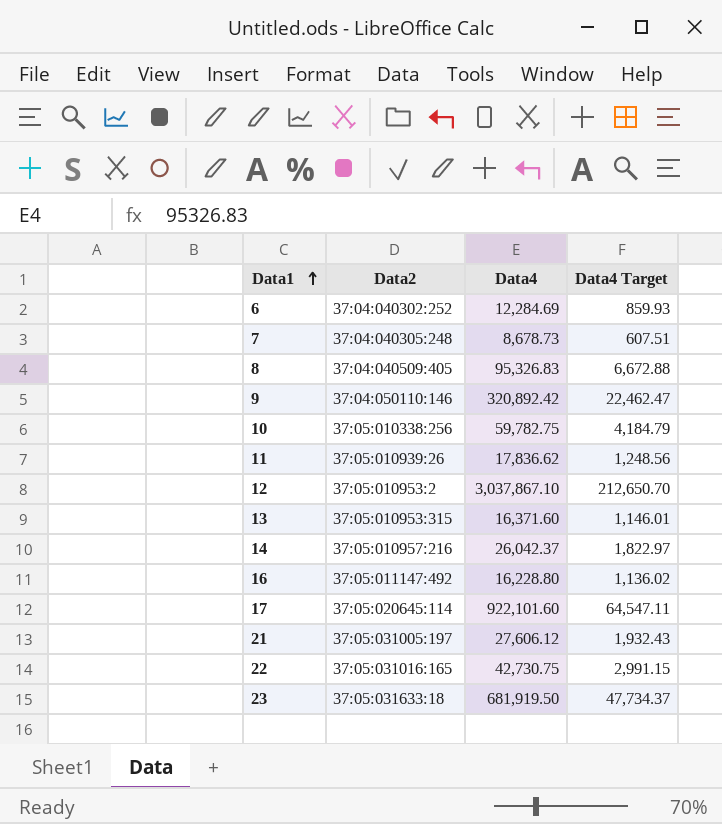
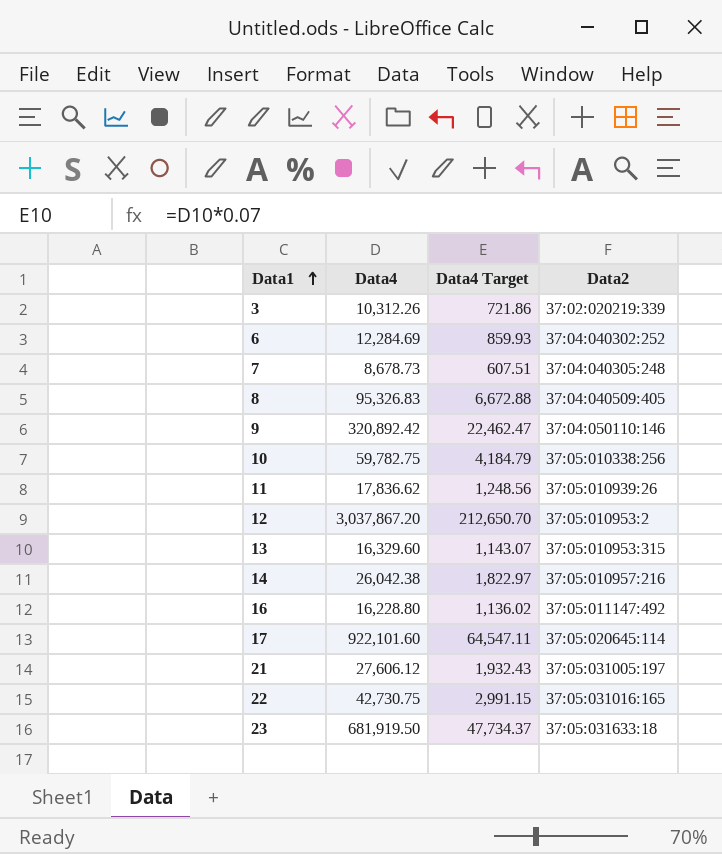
column Data2 | position: 2 -> 4
row 3: none -> 10,312.26 | 721.86 | 37:02:020219:339
12 | Data4: 3,037,867.10 -> 3,037,867.20
13 | Data4: 16,371.60 -> 16,329.60
13 | Data4 Target: 1,146.01 -> 1,143.07
14 | Data4: 26,042.37 -> 26,042.38

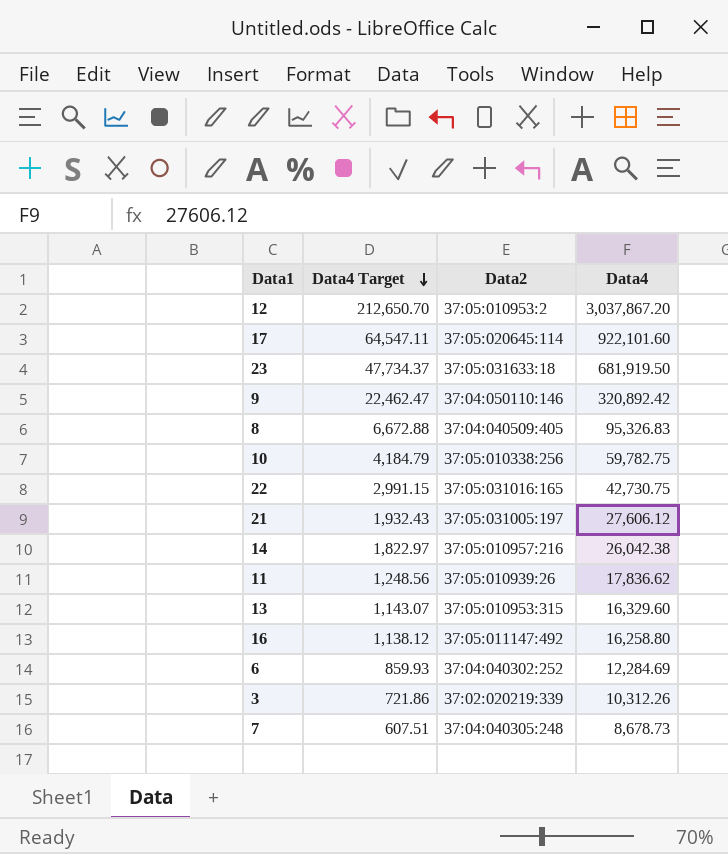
row order: Data1 ascending -> Data4 Target descending
column Data4 | position: 2 -> 4
16 | Data4 Target: 1,136.02 -> 1,138.12
16 | Data4: 16,228.80 -> 16,258.80

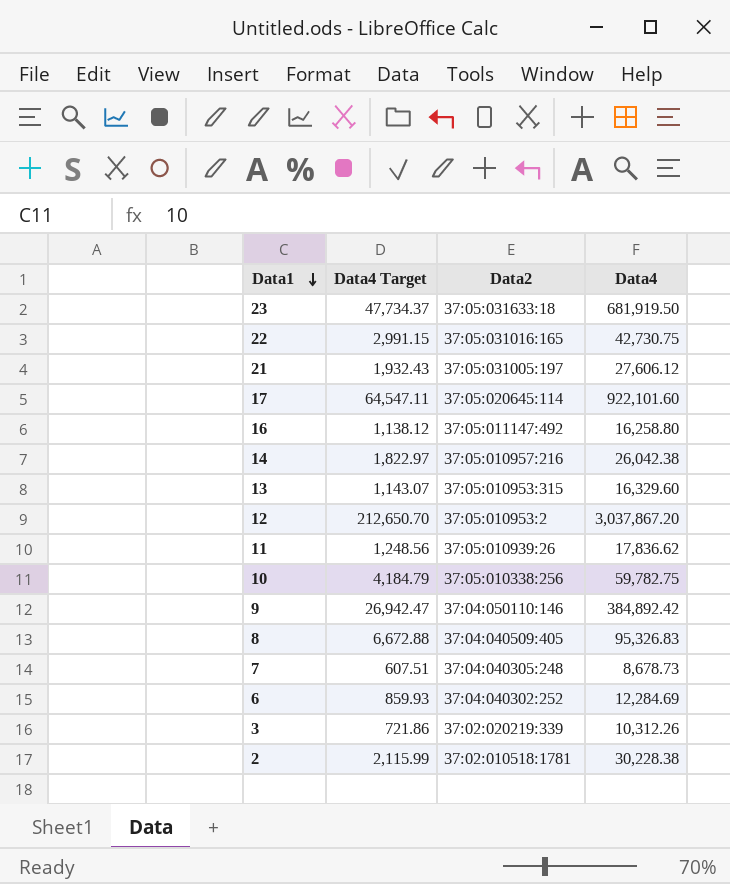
row order: Data4 Target descending -> Data1 descending
9 | Data4 Target: 22,462.47 -> 26,942.47
9 | Data4: 320,892.42 -> 384,892.42
row 2: none -> 2,115.99 | 37:02:010518:1781 | 30,228.38

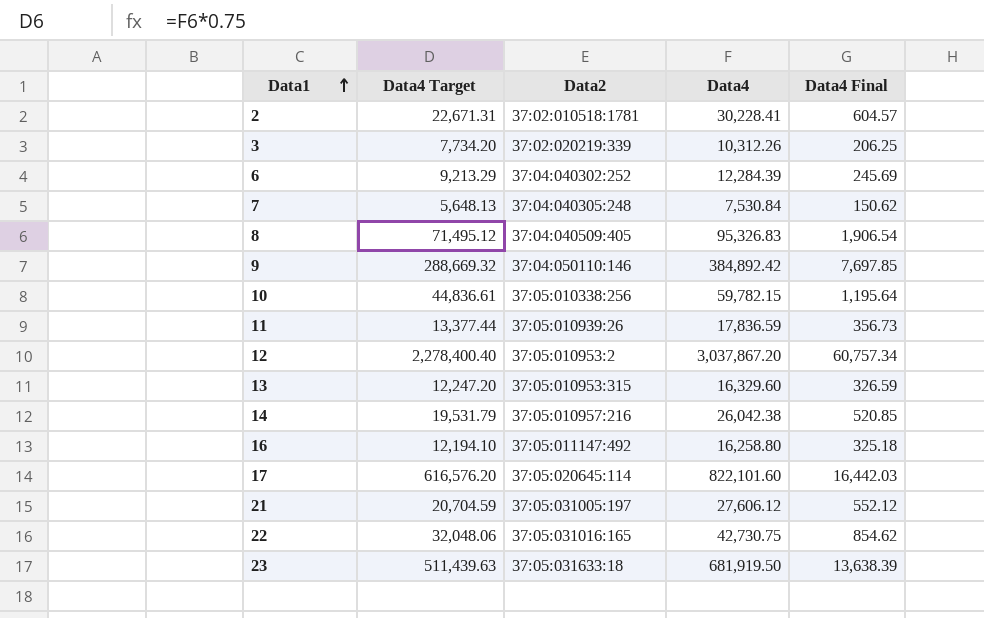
row order: Data1 descending -> Data1 ascending
column Data4 Target | formula: [Data4] * 0.07 -> [Data4] * 0.75
column Data4 Final | formula: none -> [Data4] * 0.02
2 | Data4: 30,228.38 -> 30,228.41
6 | Data4: 12,284.69 -> 12,284.39
7 | Data4: 8,678.73 -> 7,530.84
10 | Data4: 59,782.75 -> 59,782.15
11 | Data4: 17,836.62 -> 17,836.59
17 | Data4: 922,101.60 -> 822,101.60

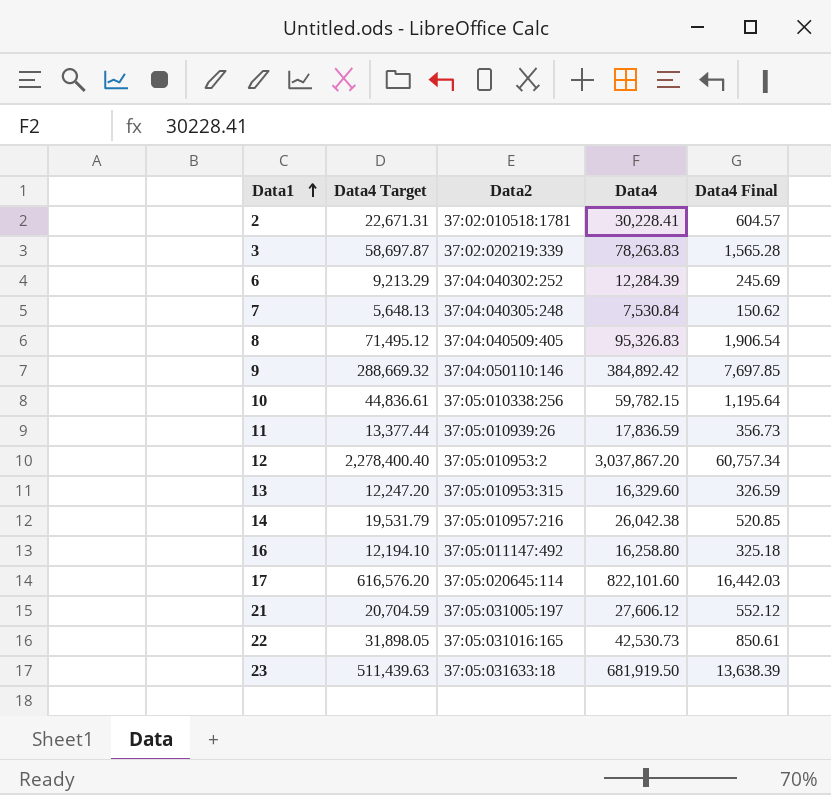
3 | Data4 Target: 7,734.20 -> 58,697.87
3 | Data4: 10,312.26 -> 78,263.83
3 | Data4 Final: 206.25 -> 1,565.28
22 | Data4 Target: 32,048.06 -> 31,898.05
22 | Data4: 42,730.75 -> 42,530.73
22 | Data4 Final: 854.62 -> 850.61

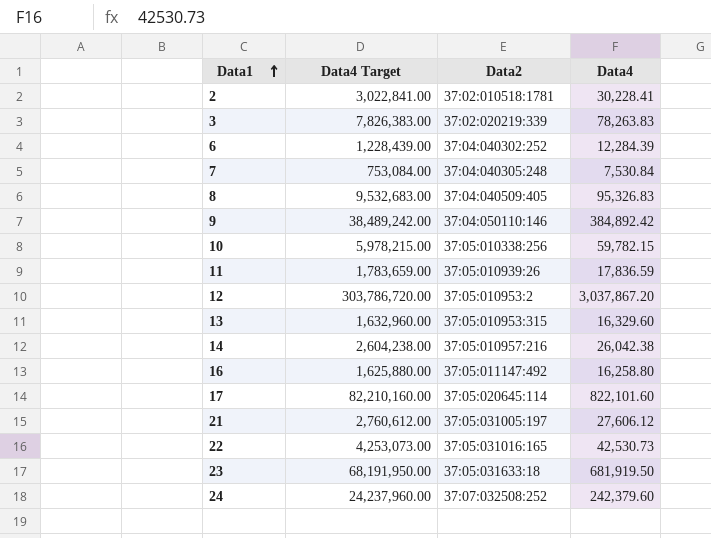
column Data4 Final | formula: [Data4] * 0.02 -> none
column Data4 Target | formula: [Data4] * 0.75 -> [Data4] * 100
row 24: none -> 24,237,960.00 | 37:07:032508:252 | 242,379.60

